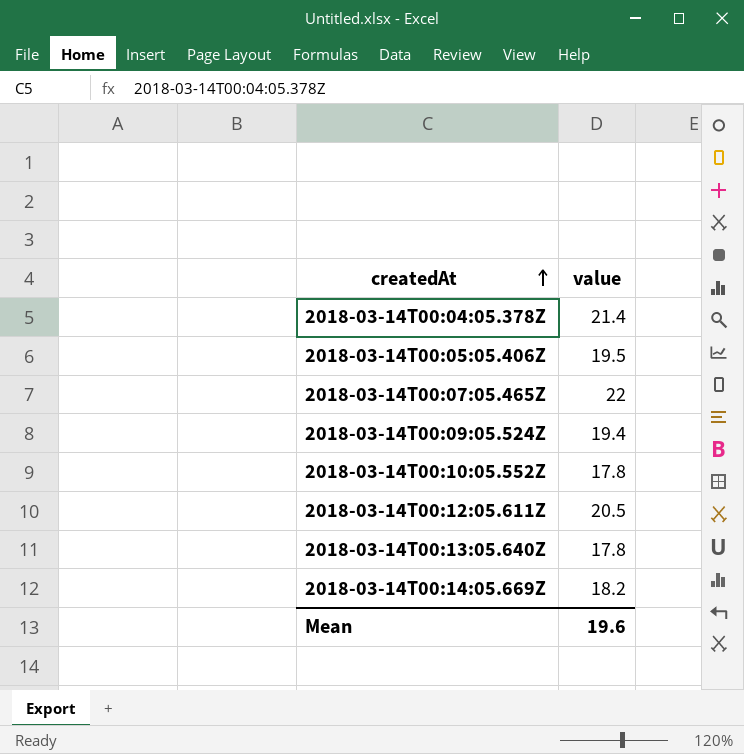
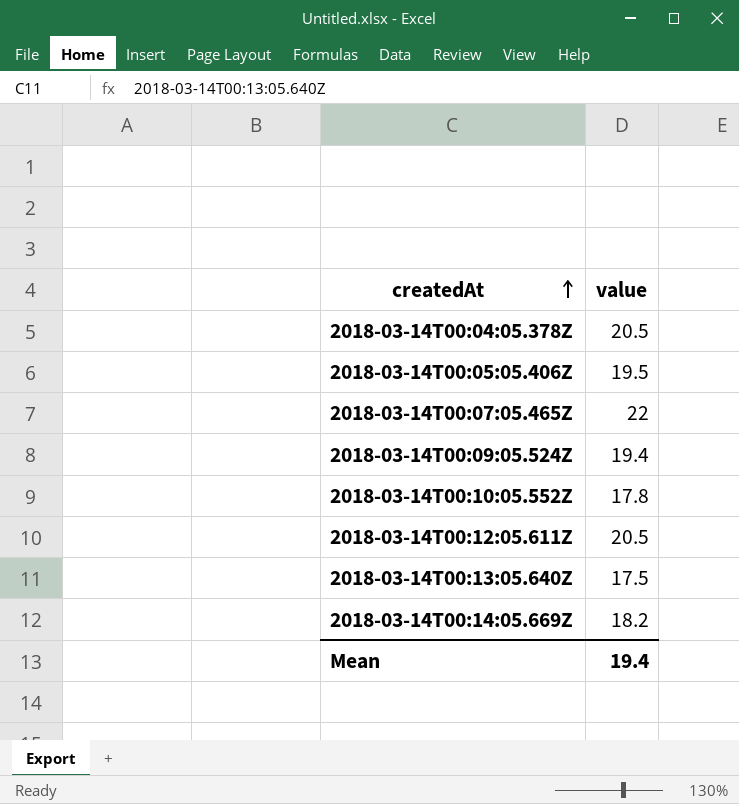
2018-03-14T00:04:05.378Z | value: 21.4 -> 20.5
2018-03-14T00:13:05.640Z | value: 17.8 -> 17.5
Mean | value: 19.6 -> 19.4

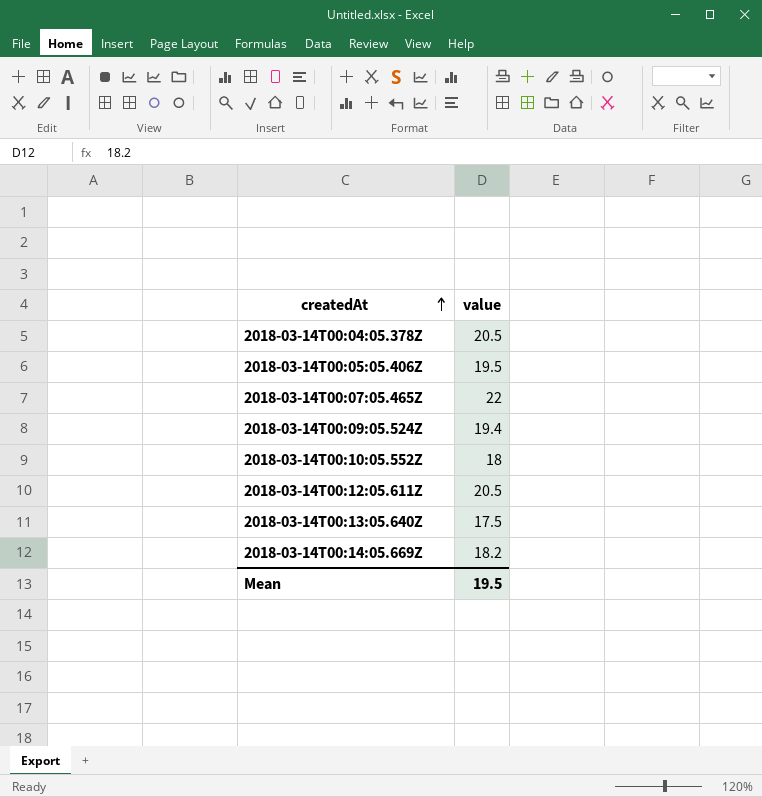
2018-03-14T00:10:05.552Z | value: 17.8 -> 18
Mean | value: 19.4 -> 19.5

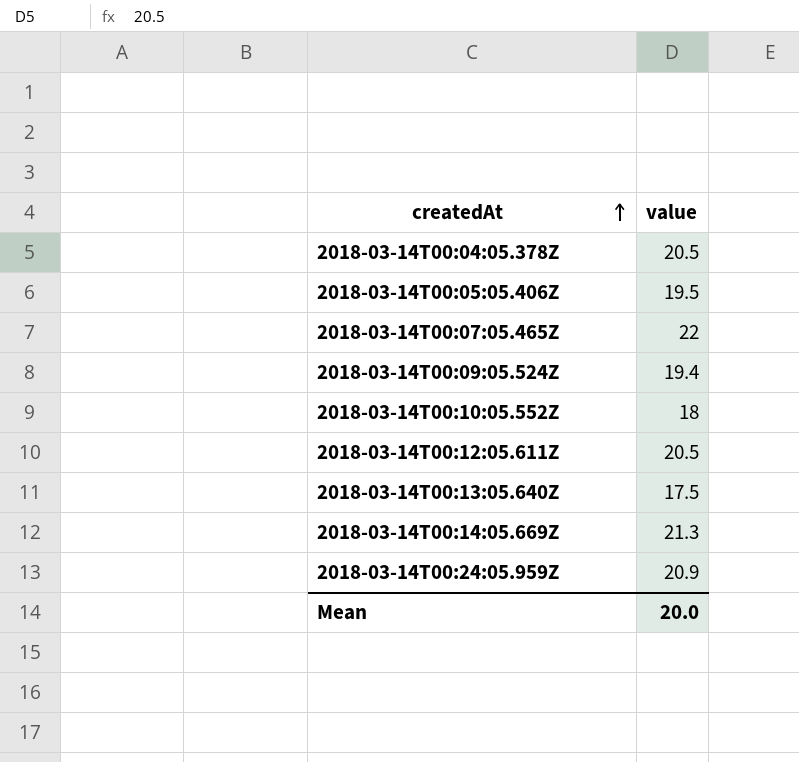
2018-03-14T00:14:05.669Z | value: 18.2 -> 21.3
row 2018-03-14T00:24:05.959Z: none -> 20.9
Mean | value: 19.5 -> 20.0

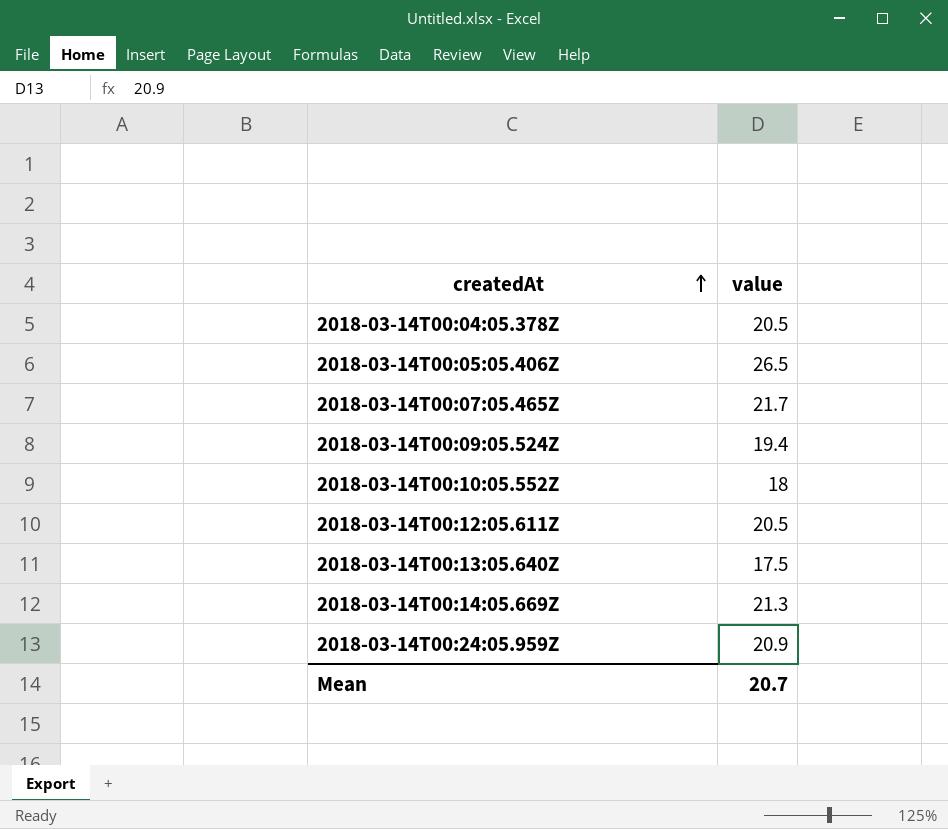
2018-03-14T00:05:05.406Z | value: 19.5 -> 26.5
2018-03-14T00:07:05.465Z | value: 22 -> 21.7
Mean | value: 20.0 -> 20.7

